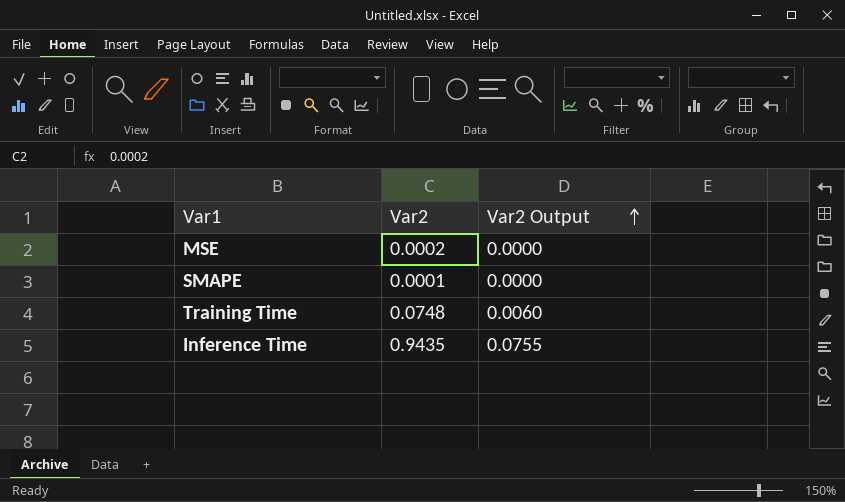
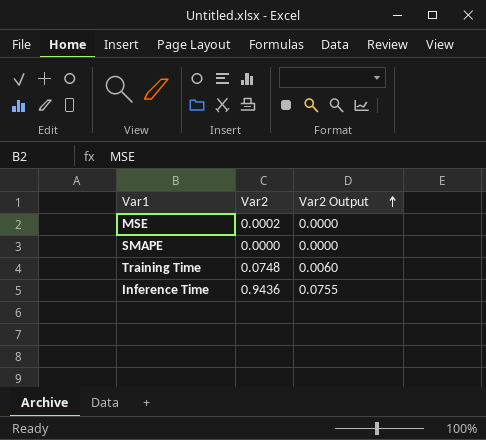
SMAPE | Var2: 0.0001 -> 0.0000
Inference Time | Var2: 0.9435 -> 0.9436

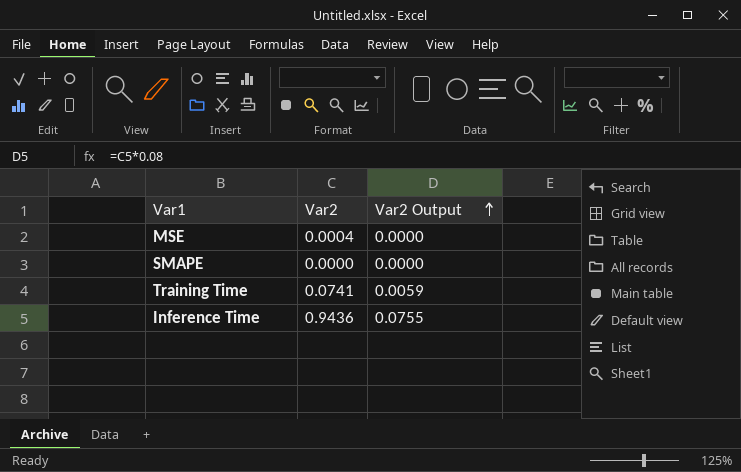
MSE | Var2: 0.0002 -> 0.0004
Training Time | Var2: 0.0748 -> 0.0741
Training Time | Var2 Output: 0.0060 -> 0.0059

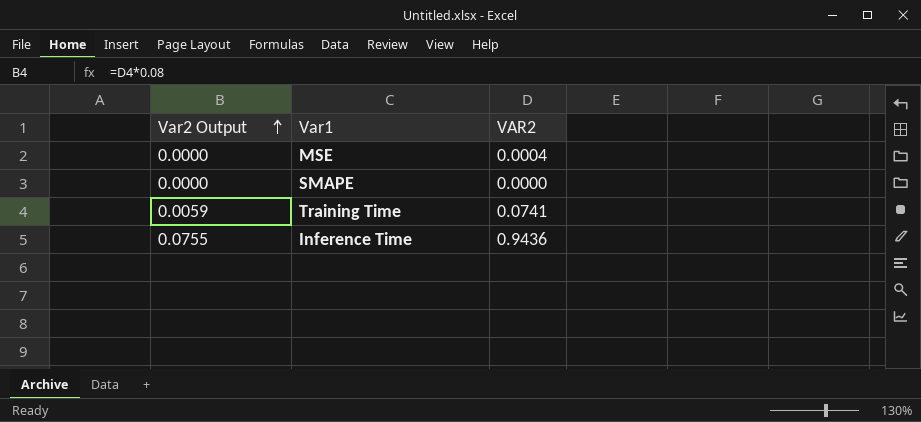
column Var2 Output | position: 3 -> 1
column name: Var2 -> VAR2

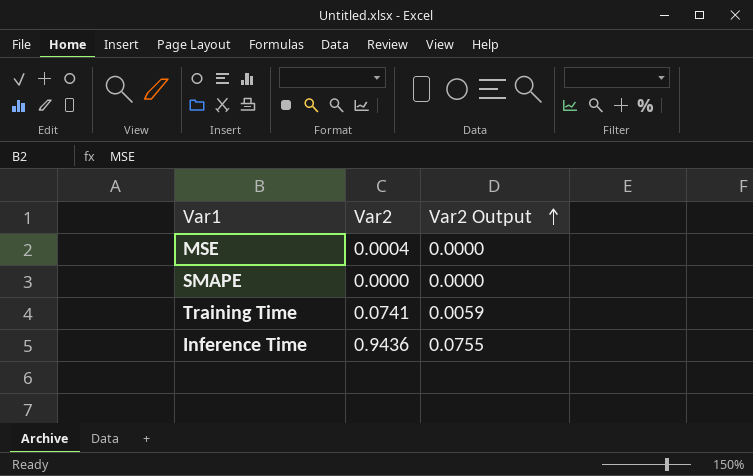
column name: VAR2 -> Var2
column Var2 Output | position: 1 -> 3

